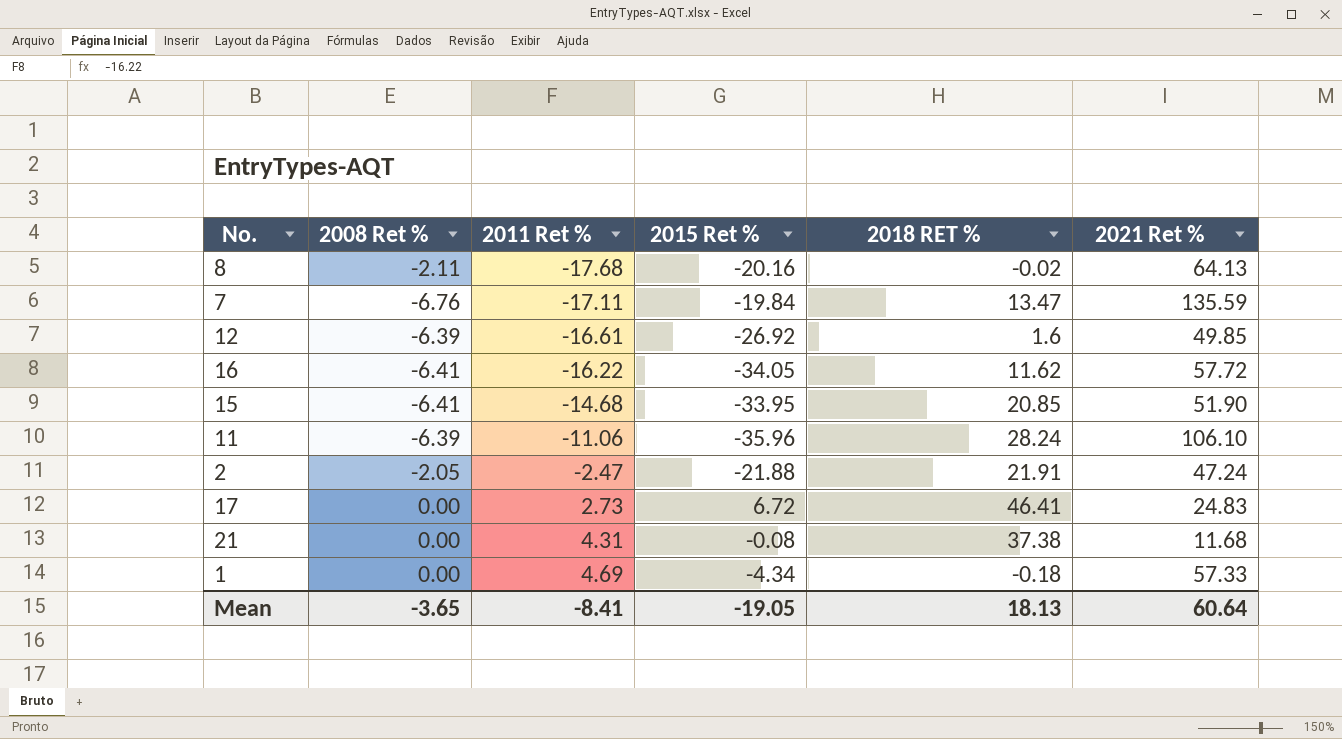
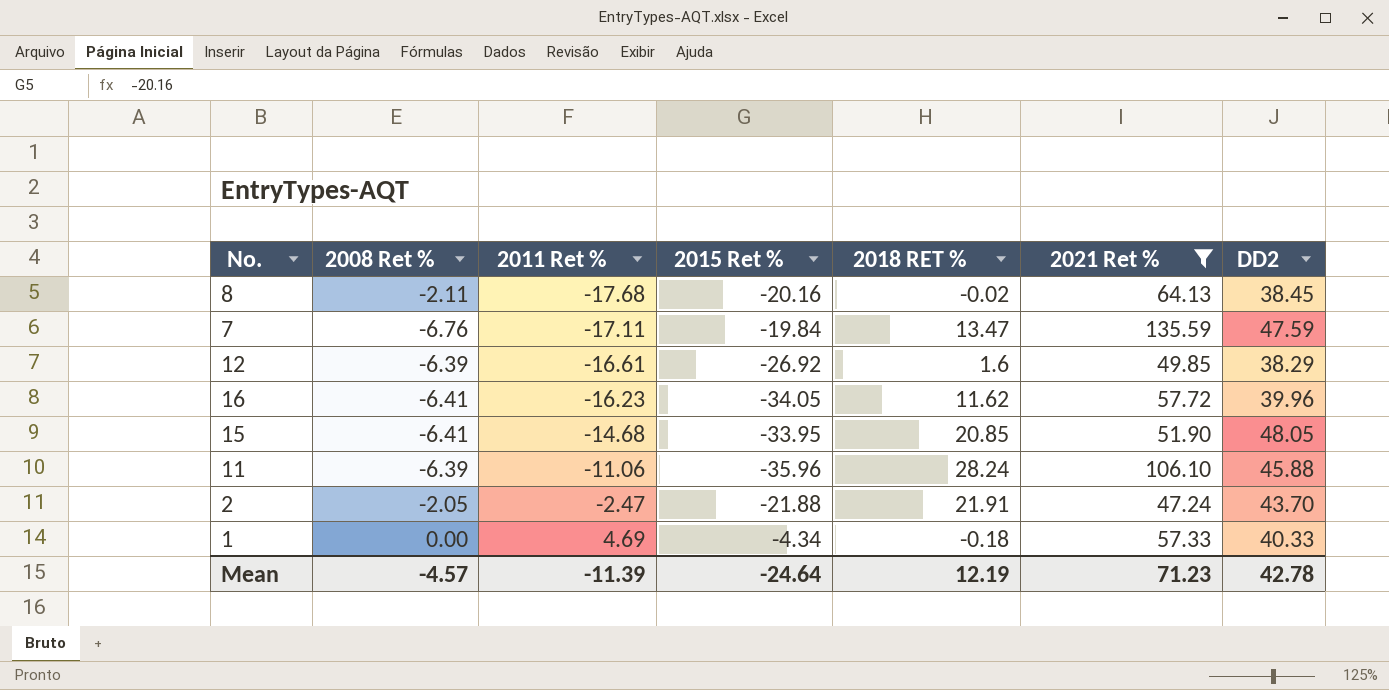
filter: none -> 2021 Ret % >= 47.24
column DD2 | position: none -> 7
16 | 2011 Ret %: -16.22 -> -16.23
Mean | 2008 Ret %: -3.65 -> -4.57
Mean | 2011 Ret %: -8.41 -> -11.39
Mean | 2015 Ret %: -19.05 -> -24.64
Mean | 2018 RET %: 18.13 -> 12.19
Mean | 2021 Ret %: 60.64 -> 71.23

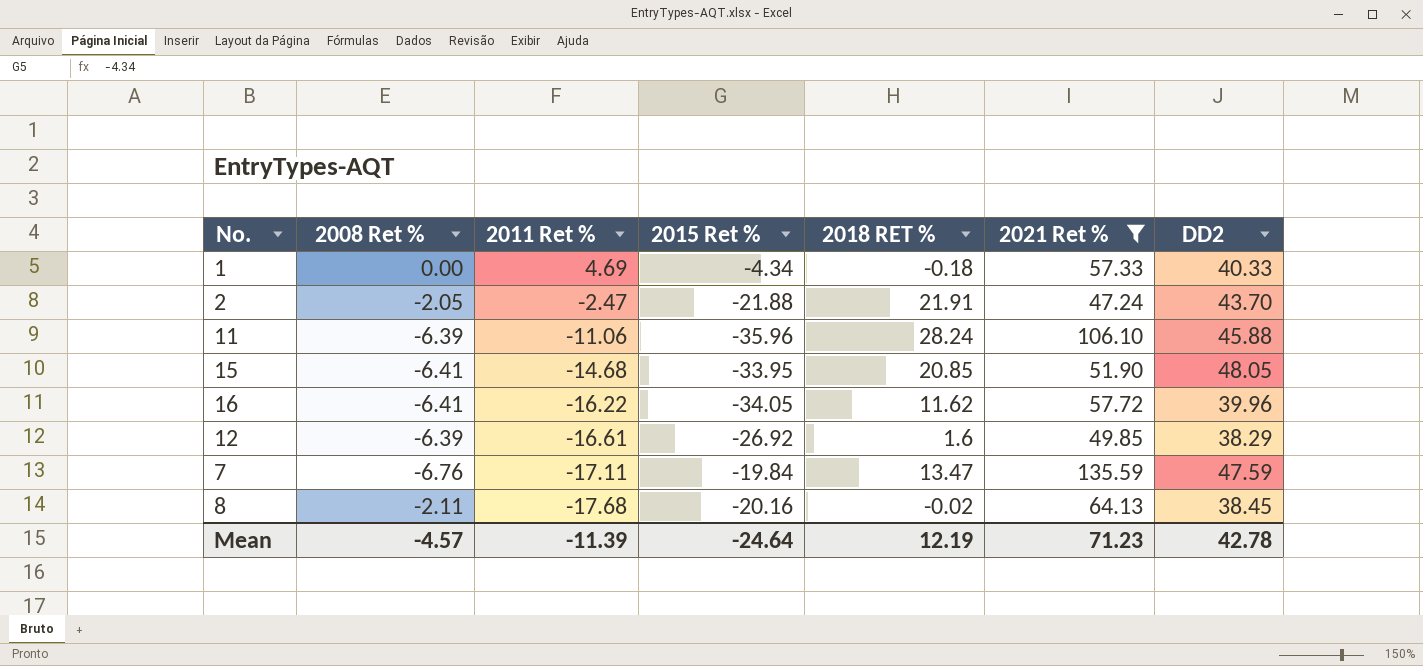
row order: 2011 Ret % ascending -> 2011 Ret % descending
16 | 2011 Ret %: -16.23 -> -16.22

